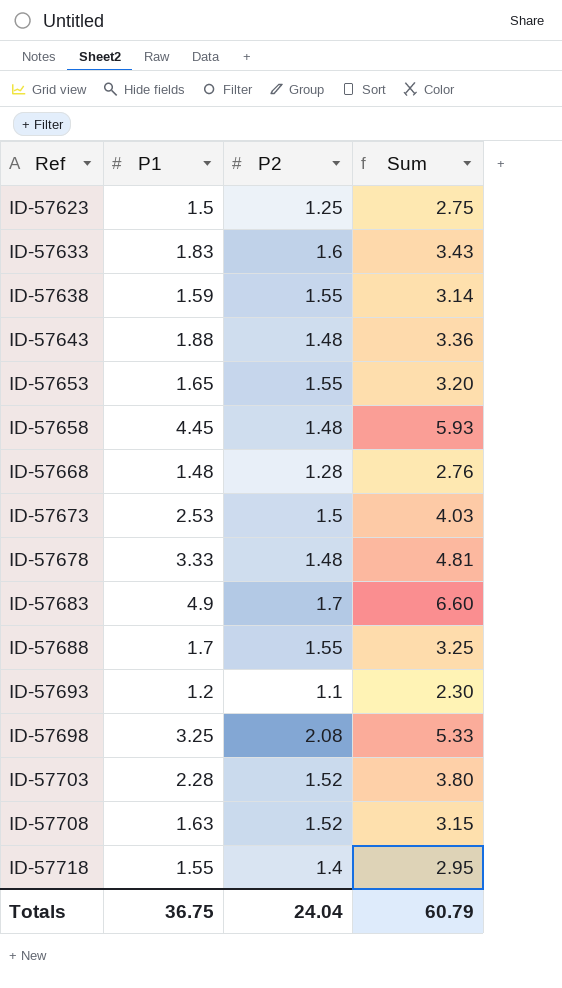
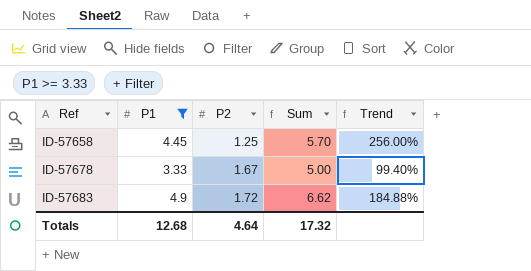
filter: none -> P1 >= 3.33
column Trend | formula: none -> ([P1] - [P2]) / [P2]
ID-57658 | P2: 1.48 -> 1.25
ID-57658 | Sum: 5.93 -> 5.70
ID-57678 | P2: 1.48 -> 1.67
ID-57678 | Sum: 4.81 -> 5.00
ID-57683 | P2: 1.7 -> 1.72
ID-57683 | Sum: 6.60 -> 6.62
Totals | P1: 36.75 -> 12.68
Totals | P2: 24.04 -> 4.64
Totals | Sum: 60.79 -> 17.32

